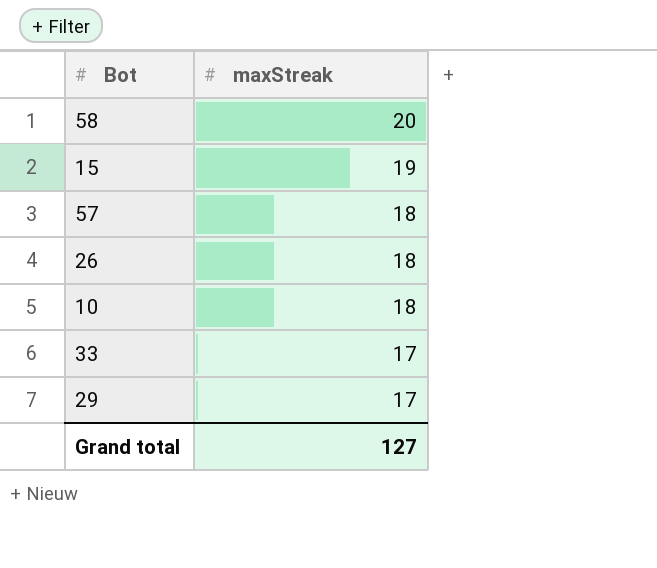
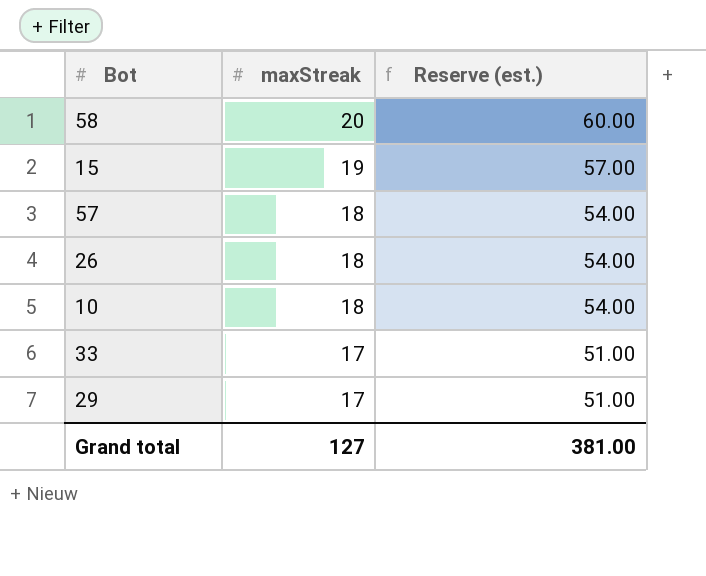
column Reserve (est.) | formula: none -> [maxStreak] * 3

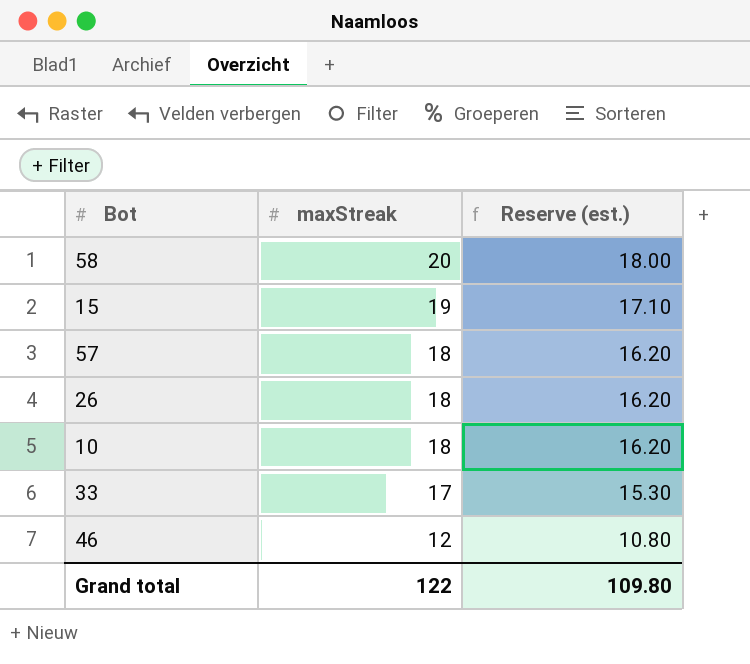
column Reserve (est.) | formula: [maxStreak] * 3 -> [maxStreak] * 0.9
row 29: 17 | 51.00 -> none
row 46: none -> 12 | 10.80
Grand total | maxStreak: 127 -> 122
Grand total | Reserve (est.): 381.00 -> 109.80

